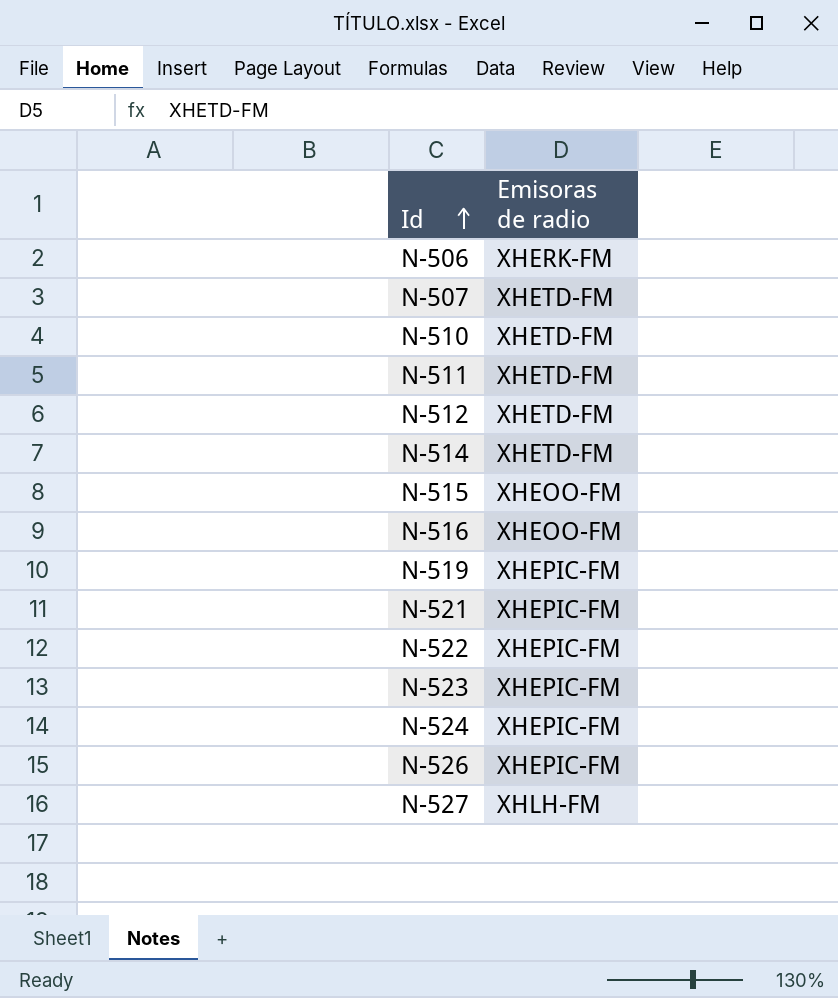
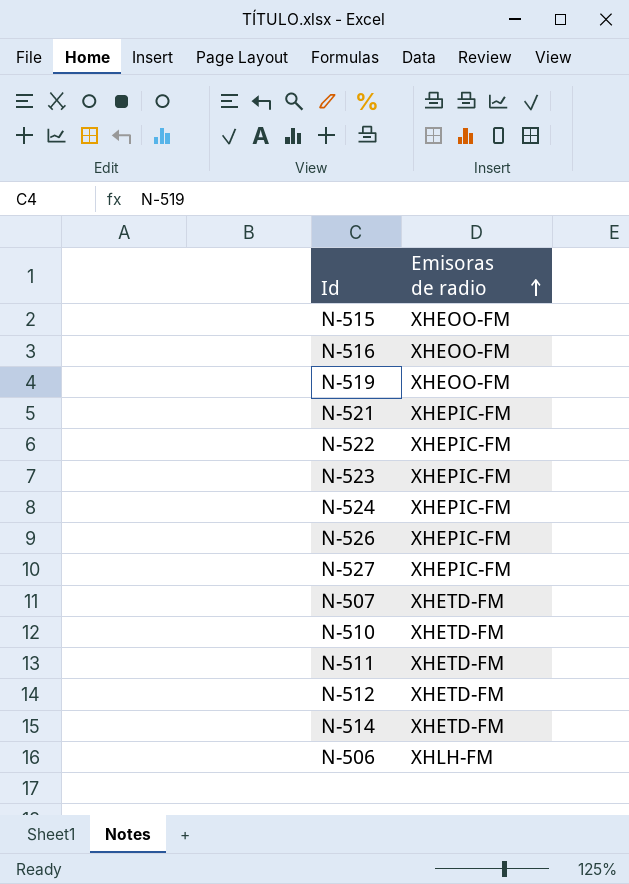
row order: Id ascending -> Emisoras de radio ascending
N-519 | Emisoras de radio: XHEPIC-FM -> XHEOO-FM
N-527 | Emisoras de radio: XHLH-FM -> XHEPIC-FM
N-506 | Emisoras de radio: XHERK-FM -> XHLH-FM

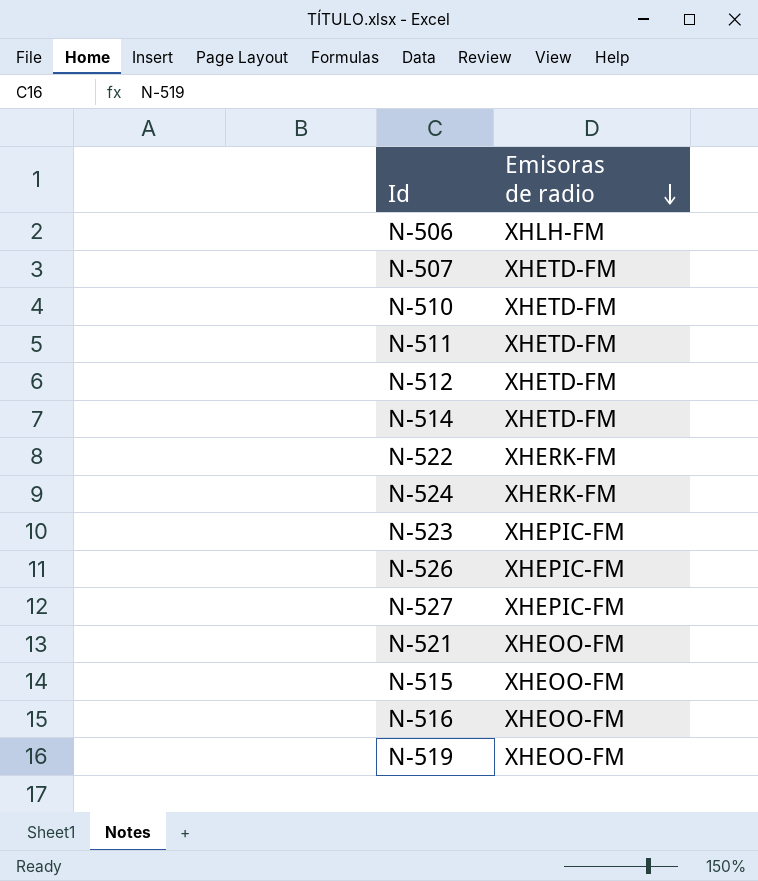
row order: Emisoras de radio ascending -> Emisoras de radio descending
N-522 | Emisoras de radio: XHEPIC-FM -> XHERK-FM
N-524 | Emisoras de radio: XHEPIC-FM -> XHERK-FM
N-521 | Emisoras de radio: XHEPIC-FM -> XHEOO-FM

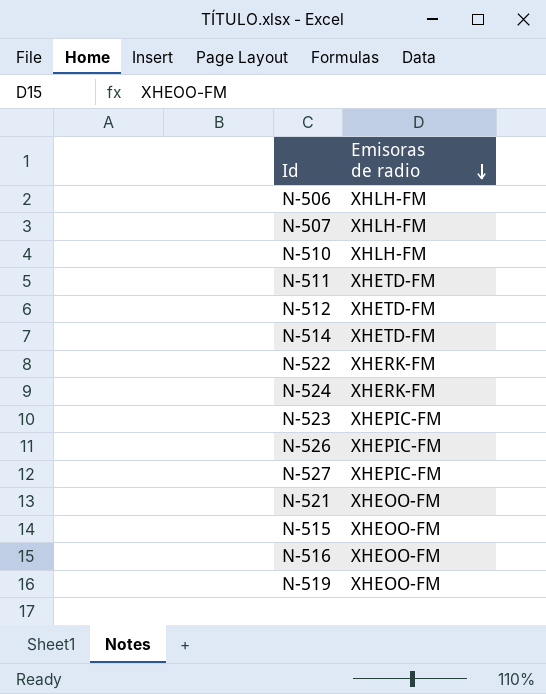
N-507 | Emisoras de radio: XHETD-FM -> XHLH-FM
N-510 | Emisoras de radio: XHETD-FM -> XHLH-FM

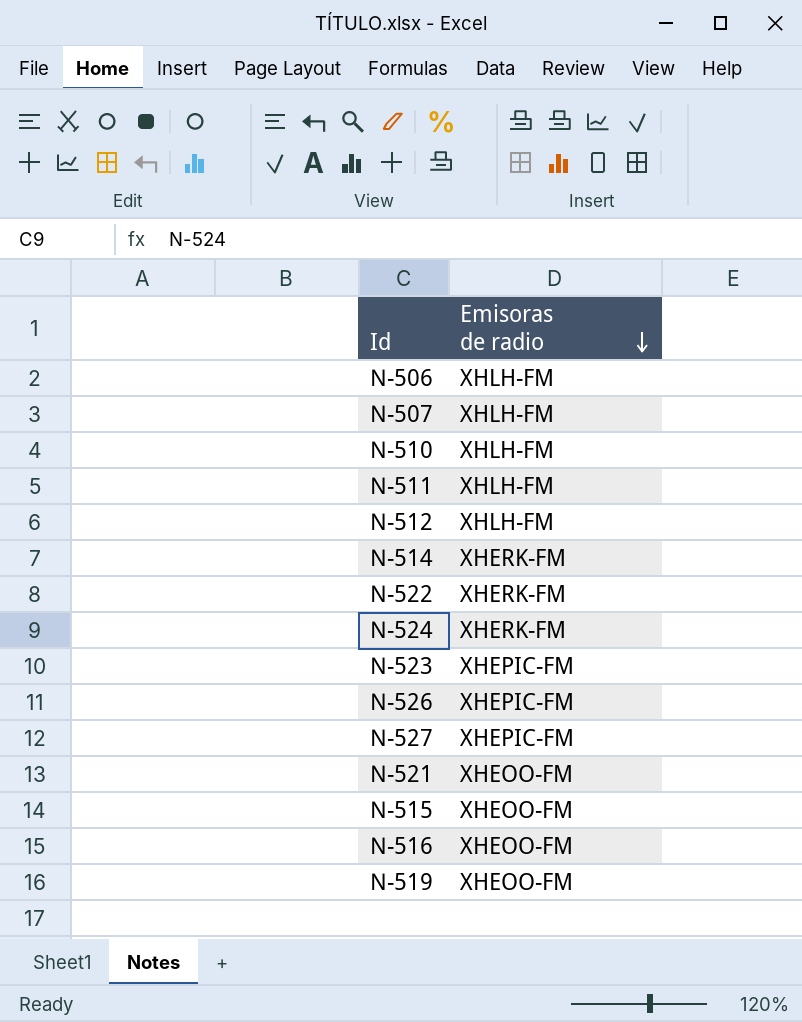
N-511 | Emisoras de radio: XHETD-FM -> XHLH-FM
N-512 | Emisoras de radio: XHETD-FM -> XHLH-FM
N-514 | Emisoras de radio: XHETD-FM -> XHERK-FM

